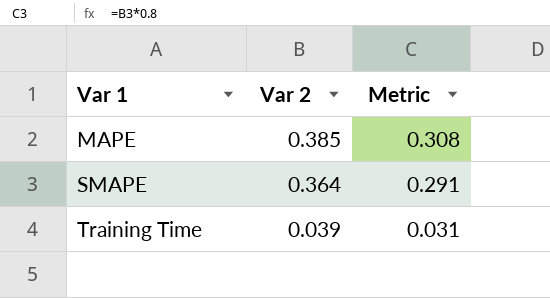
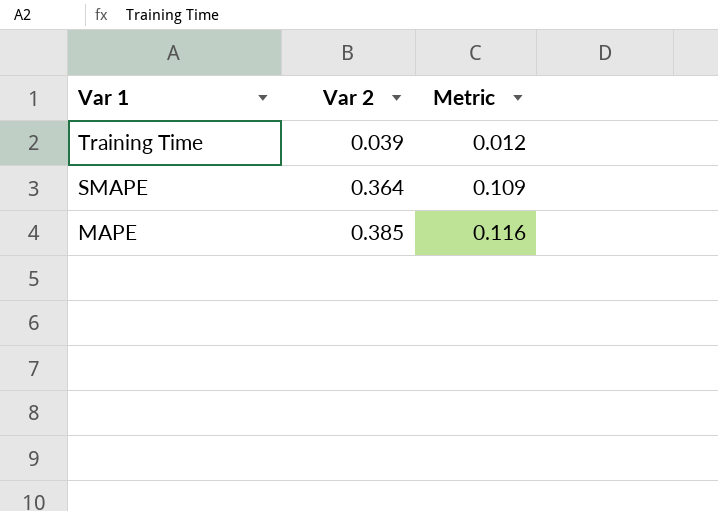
row order: Var 1 ascending -> Var 1 descending
column Metric | formula: [Var 2] * 0.8 -> [Var 2] * 0.3

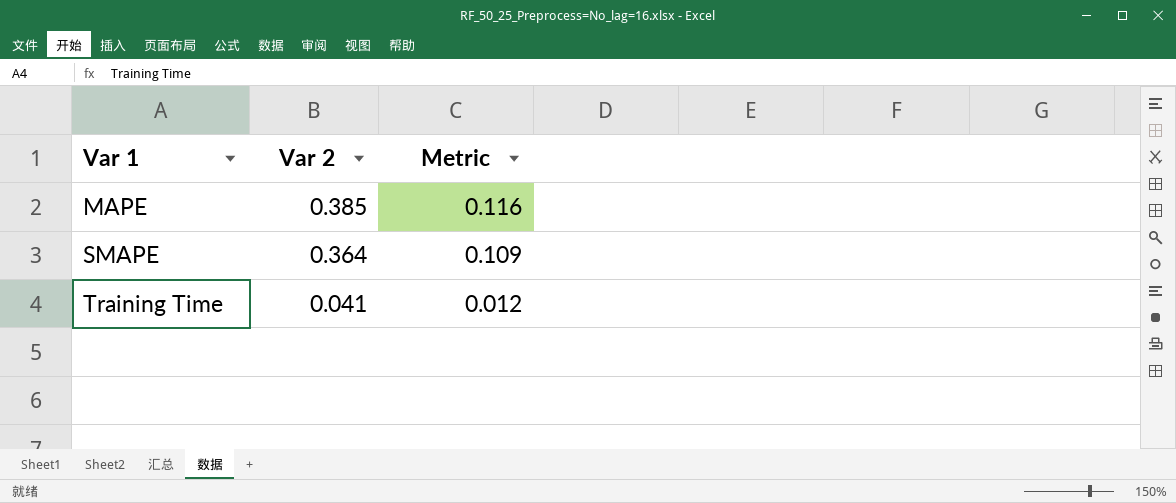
row order: Var 1 descending -> Var 1 ascending
Training Time | Var 2: 0.039 -> 0.041

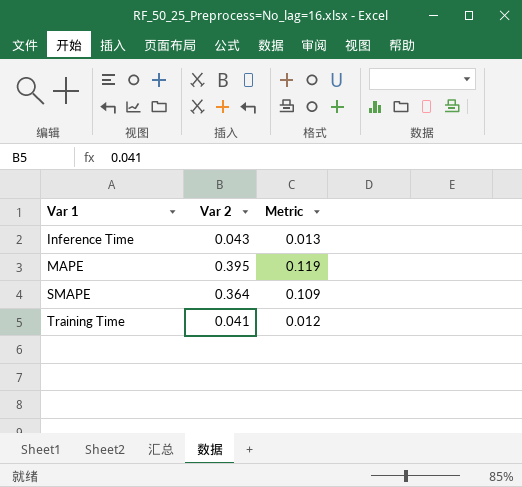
row Inference Time: none -> 0.043 | 0.013
MAPE | Var 2: 0.385 -> 0.395
MAPE | Metric: 0.116 -> 0.119

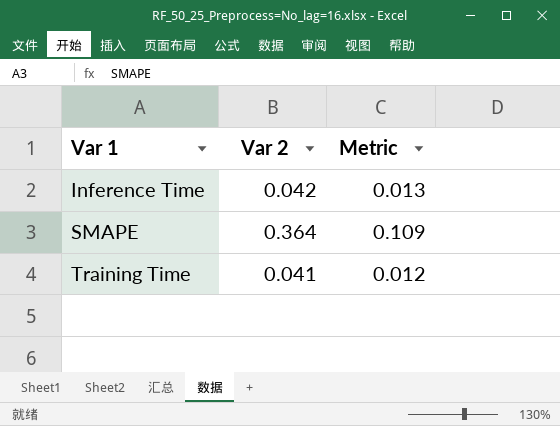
row MAPE: 0.395 | 0.119 -> none
Inference Time | Var 2: 0.043 -> 0.042

